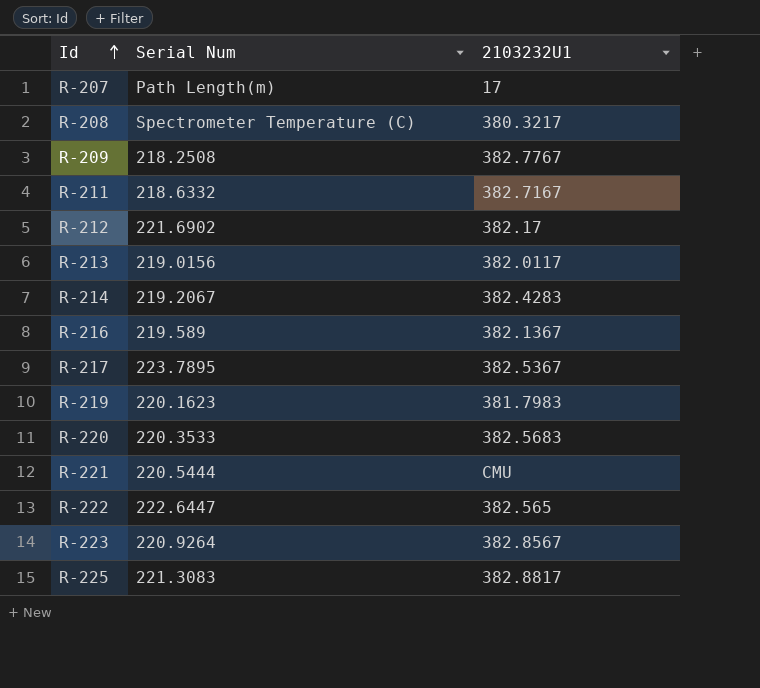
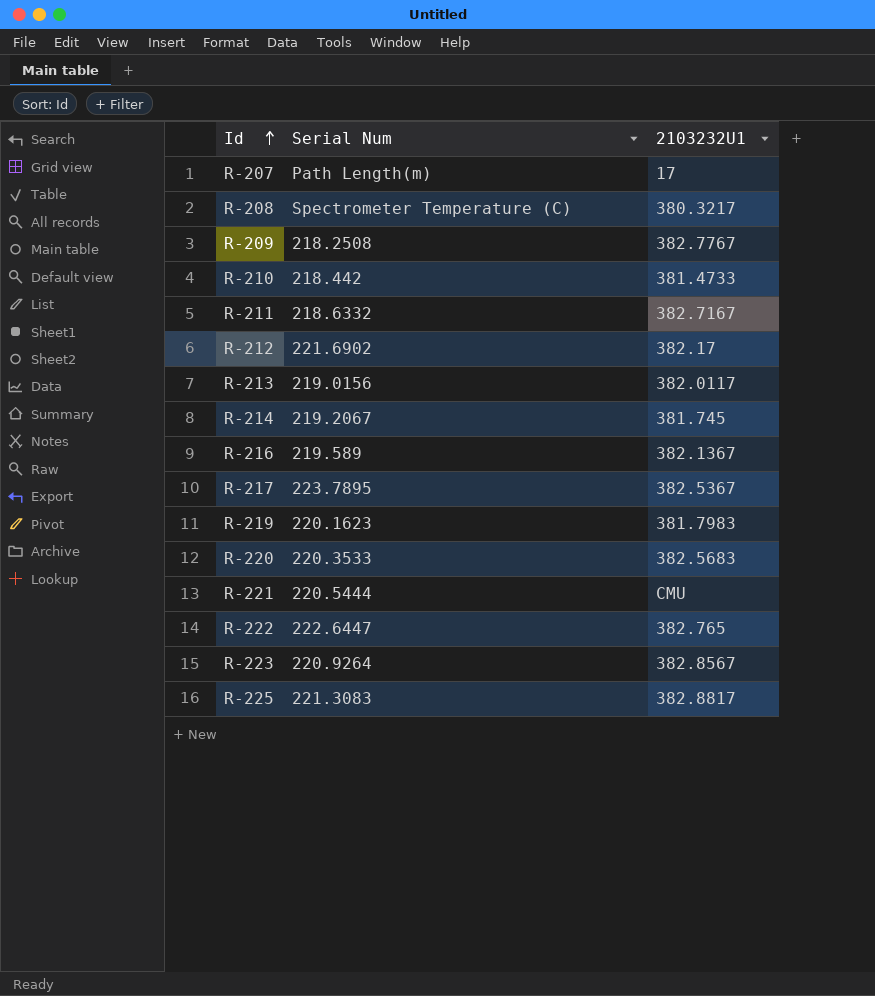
row R-210: none -> 218.442 | 381.4733
R-214 | 2103232U1: 382.4283 -> 381.745
R-222 | 2103232U1: 382.565 -> 382.765

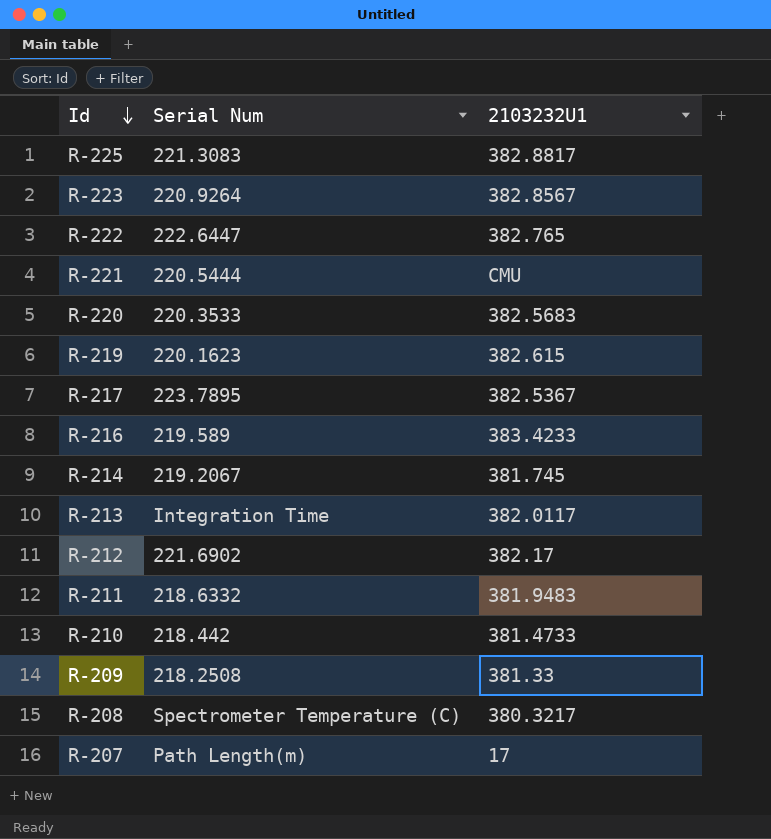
row order: Id ascending -> Id descending
R-219 | 2103232U1: 381.7983 -> 382.615
R-216 | 2103232U1: 382.1367 -> 383.4233
R-213 | Serial Num: 219.0156 -> Integration Time
R-211 | 2103232U1: 382.7167 -> 381.9483
R-209 | 2103232U1: 382.7767 -> 381.33

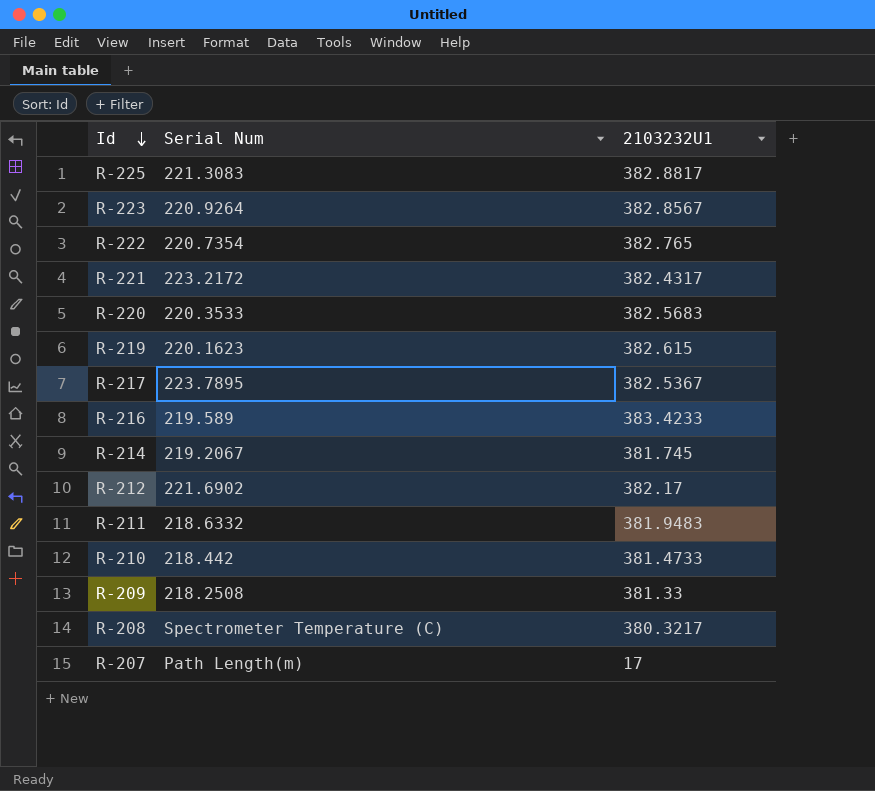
row R-213: Integration Time | 382.0117 -> none
R-222 | Serial Num: 222.6447 -> 220.7354
R-221 | Serial Num: 220.5444 -> 223.2172
R-221 | 2103232U1: CMU -> 382.4317

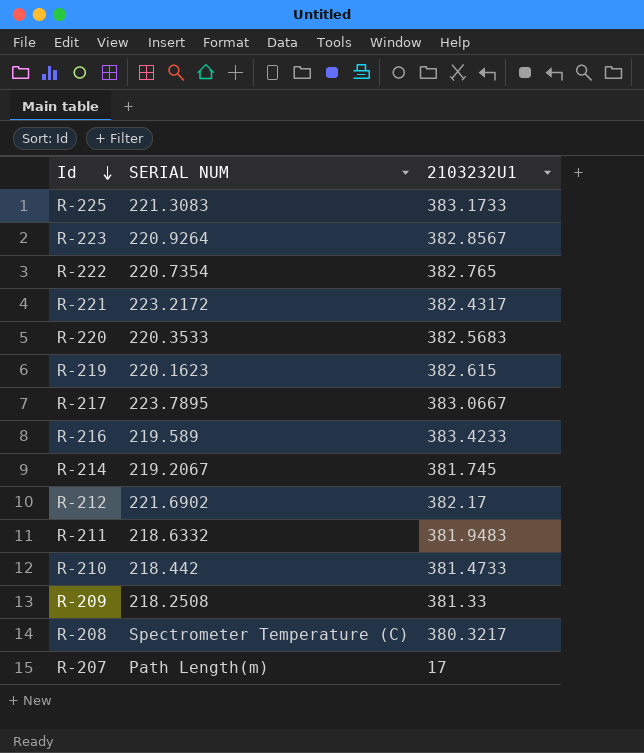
column name: Serial Num -> SERIAL NUM
R-225 | 2103232U1: 382.8817 -> 383.1733
R-217 | 2103232U1: 382.5367 -> 383.0667

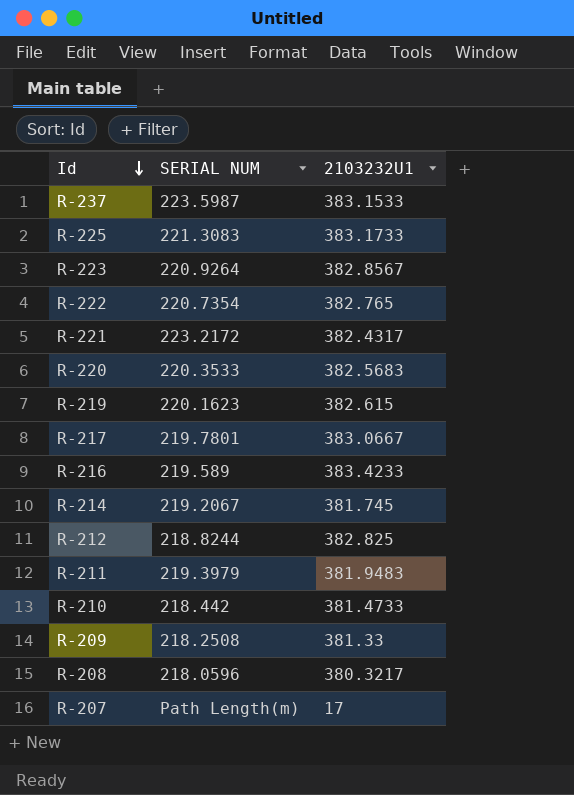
row R-237: none -> 223.5987 | 383.1533
R-217 | SERIAL NUM: 223.7895 -> 219.7801
R-212 | SERIAL NUM: 221.6902 -> 218.8244
R-212 | 2103232U1: 382.17 -> 382.825
R-211 | SERIAL NUM: 218.6332 -> 219.3979
R-208 | SERIAL NUM: Spectrometer Temperature (C) -> 218.0596

